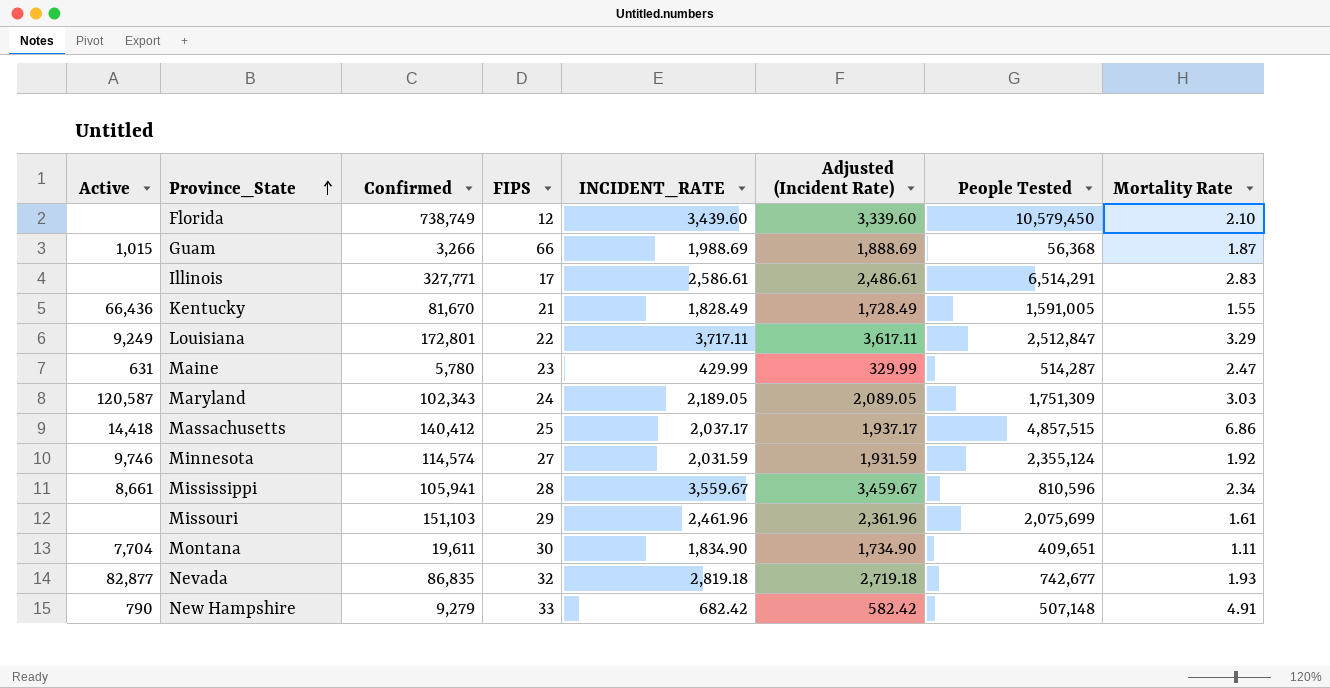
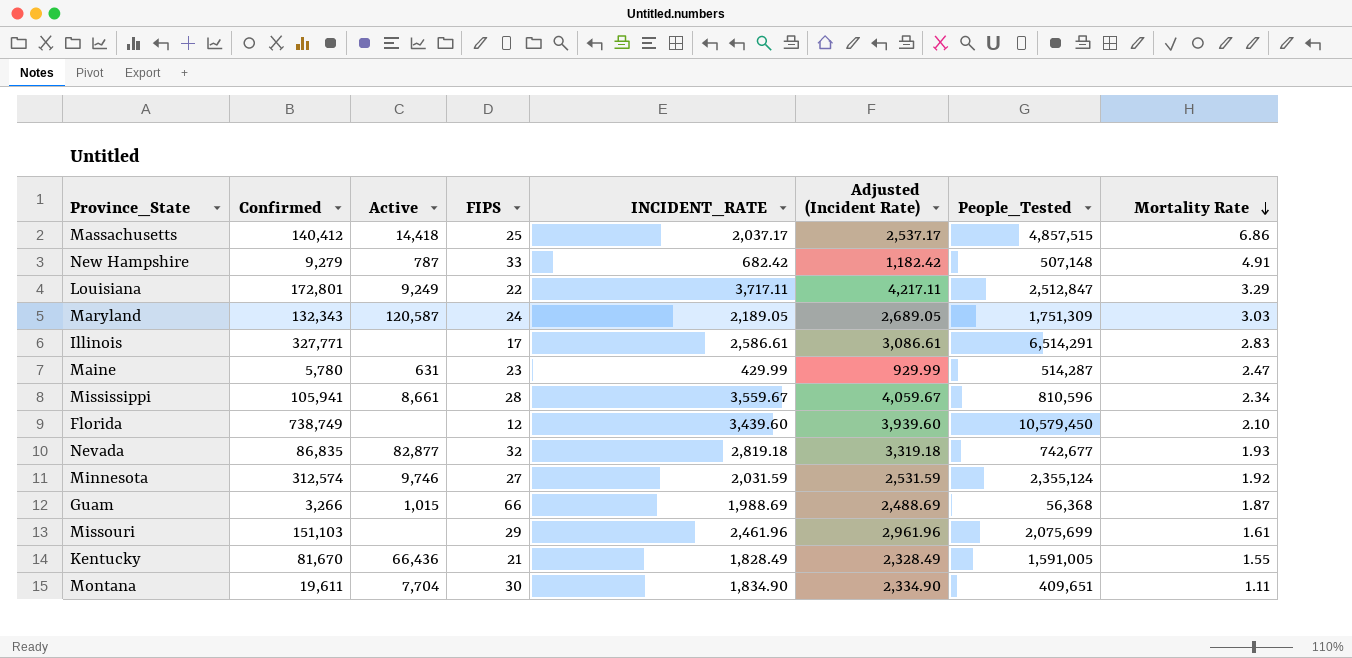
row order: Province_State ascending -> Mortality Rate descending
column Active | position: 1 -> 3
column Adjusted (Incident Rate) | formula: [INCIDENT_RATE] - 100 -> [INCIDENT_RATE] + 500
column name: People Tested -> People_Tested
New Hampshire | Active: 790 -> 787
Maryland | Confirmed: 102,343 -> 132,343
Minnesota | Confirmed: 114,574 -> 312,574

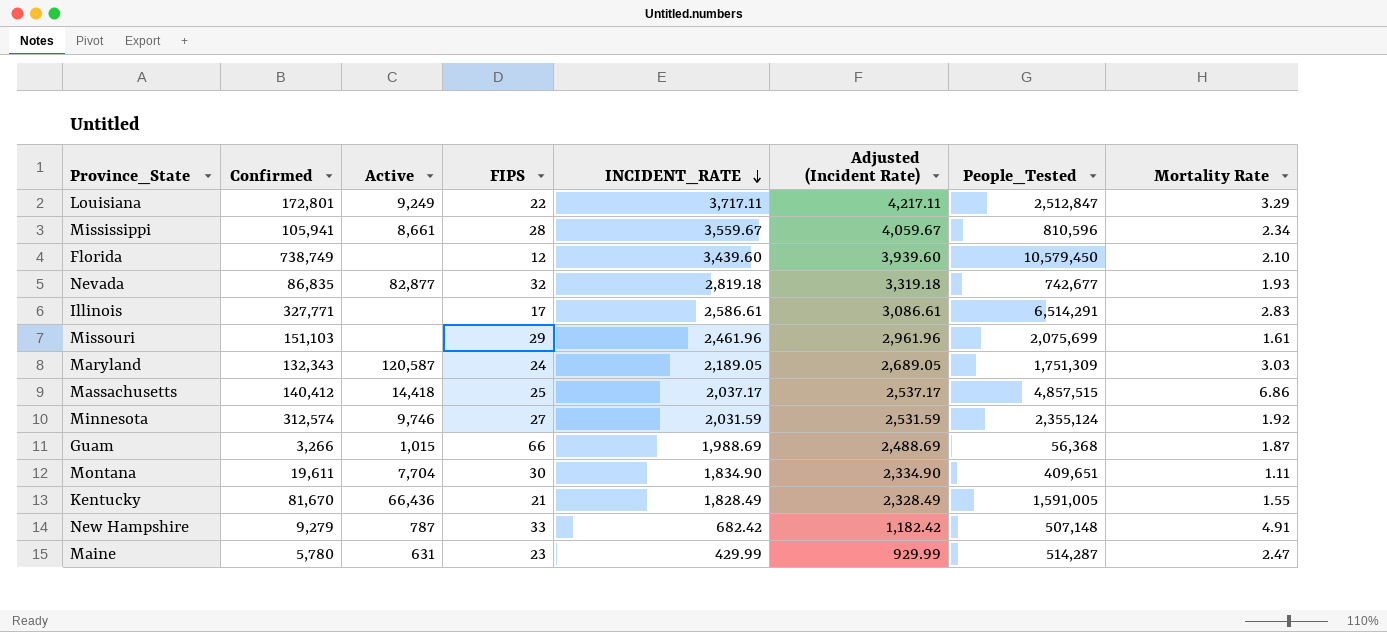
row order: Mortality Rate descending -> INCIDENT_RATE descending

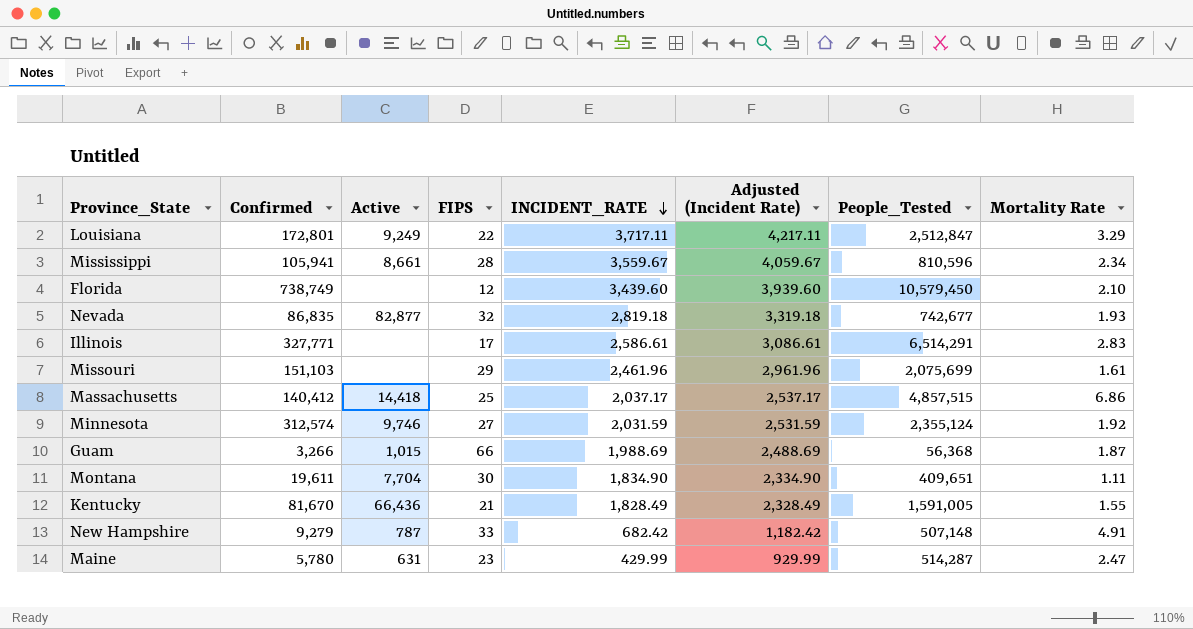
row Maryland: 132,343 | 120,587 | 24 | 2,189.05 | 2,689.05 | 1,751,309 | 3.03 -> none

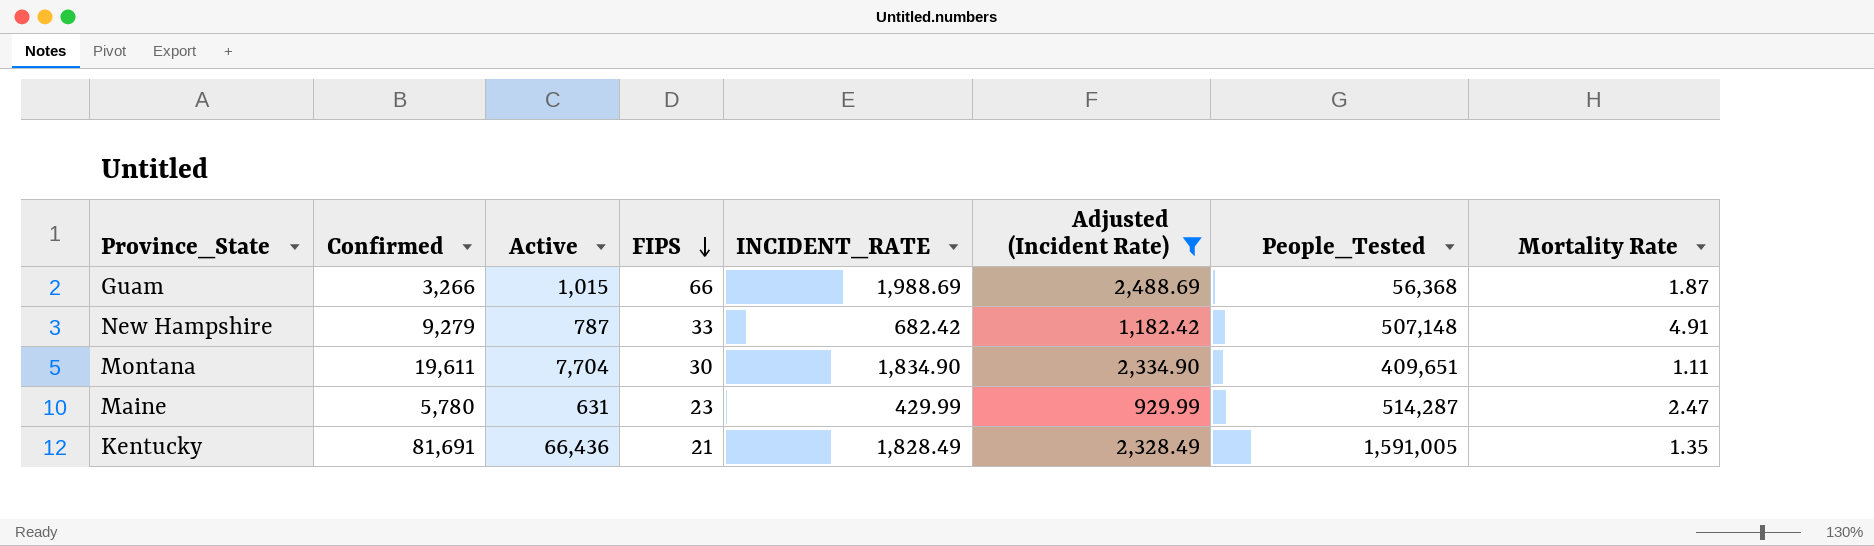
filter: none -> Adjusted (Incident Rate) <= 2,488.69
row order: INCIDENT_RATE descending -> FIPS descending
Kentucky | Confirmed: 81,670 -> 81,691
Kentucky | Mortality Rate: 1.55 -> 1.35

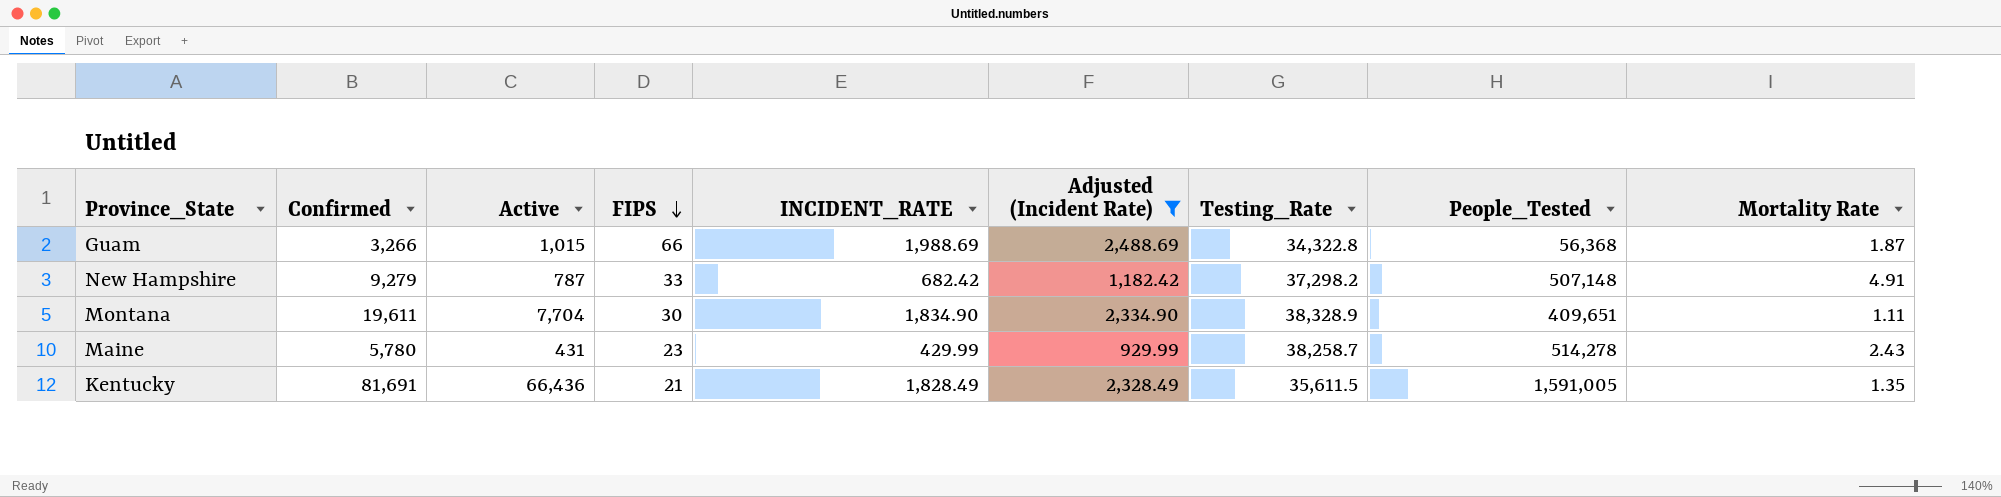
column Testing_Rate | position: none -> 7
Maine | Active: 631 -> 431
Maine | People_Tested: 514,287 -> 514,278
Maine | Mortality Rate: 2.47 -> 2.43

